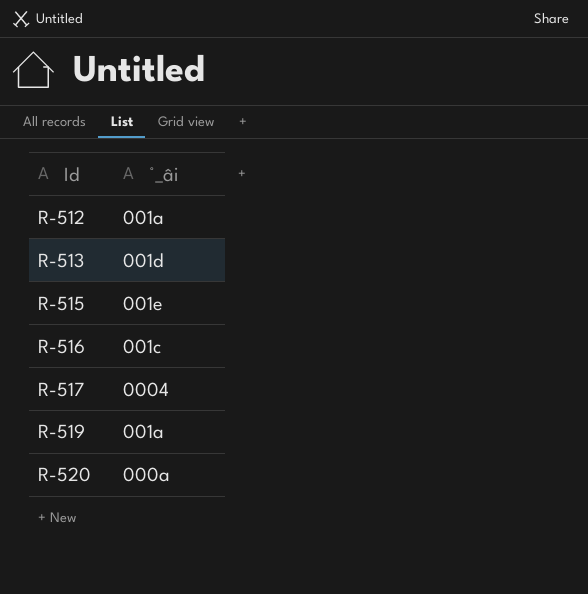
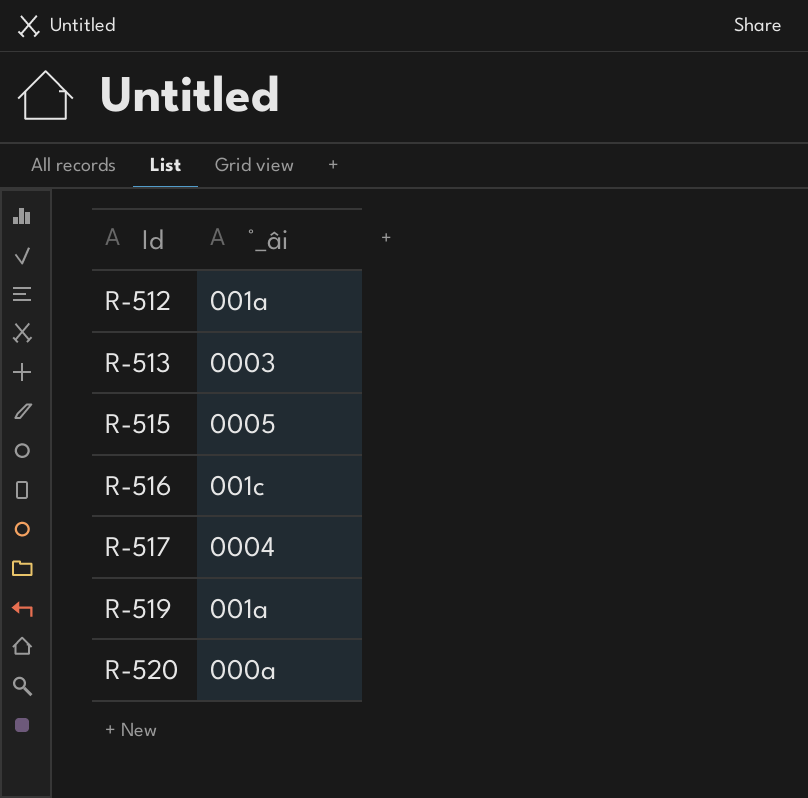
R-513 | °_âi: 001d -> 0003
R-515 | °_âi: 001e -> 0005

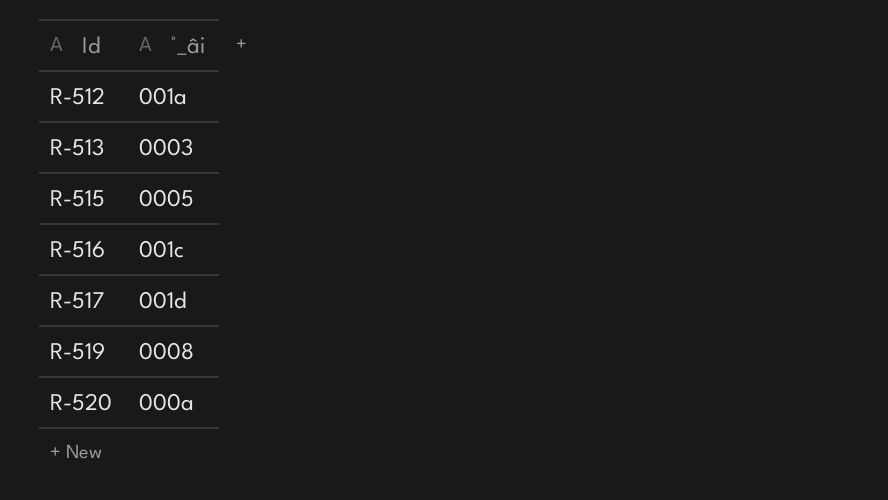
R-517 | °_âi: 0004 -> 001d
R-519 | °_âi: 001a -> 0008

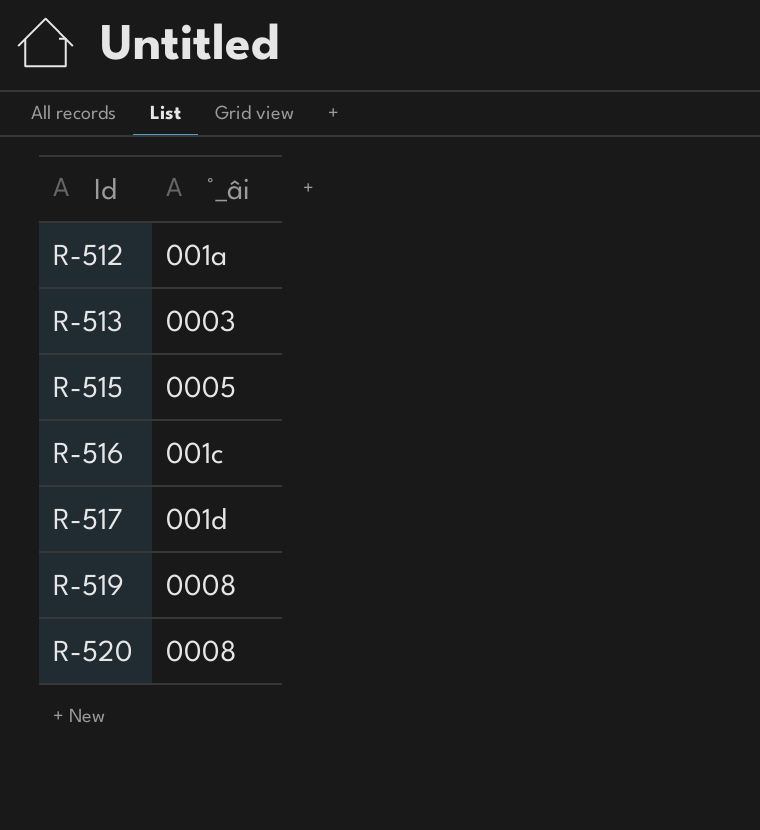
R-520 | °_âi: 000a -> 0008

